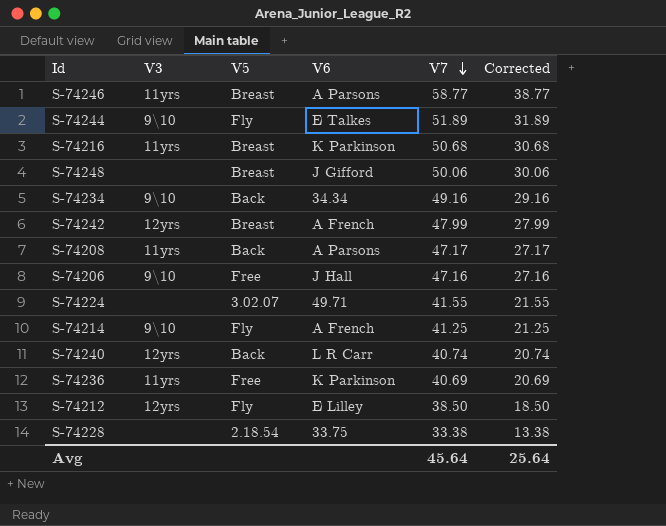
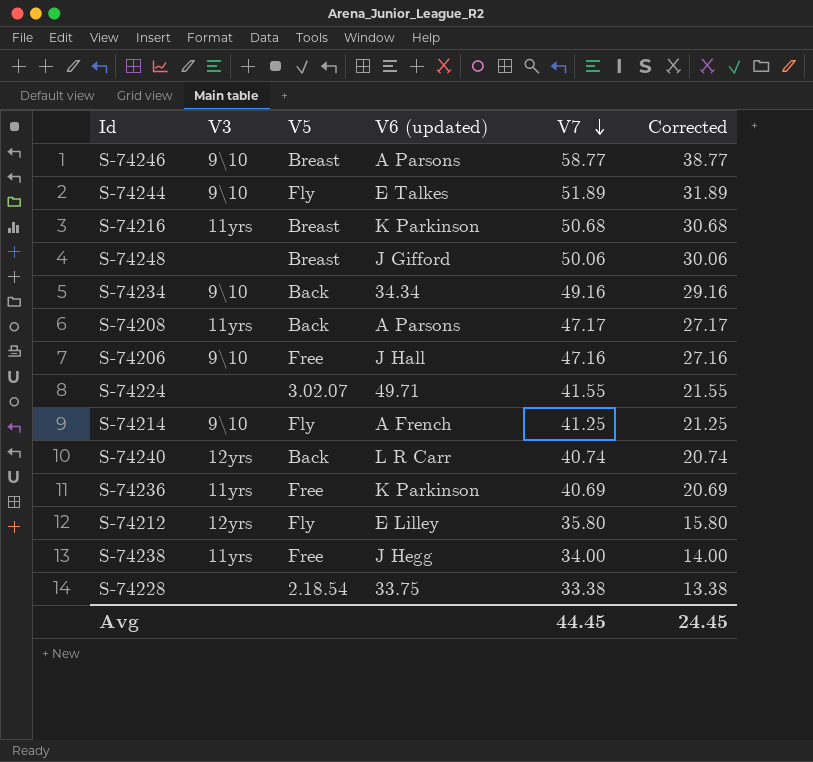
column name: V6 -> V6 (updated)
row S-74242: 12yrs | Breast | A French | 47.99 | 27.99 -> none
S-74246 | V3: 11yrs -> 9\10
S-74212 | V7: 38.50 -> 35.80
S-74212 | Corrected: 18.50 -> 15.80
row S-74238: none -> 11yrs | Free | J Hegg | 34.00 | 14.00
Avg | V7: 45.64 -> 44.45
Avg | Corrected: 25.64 -> 24.45

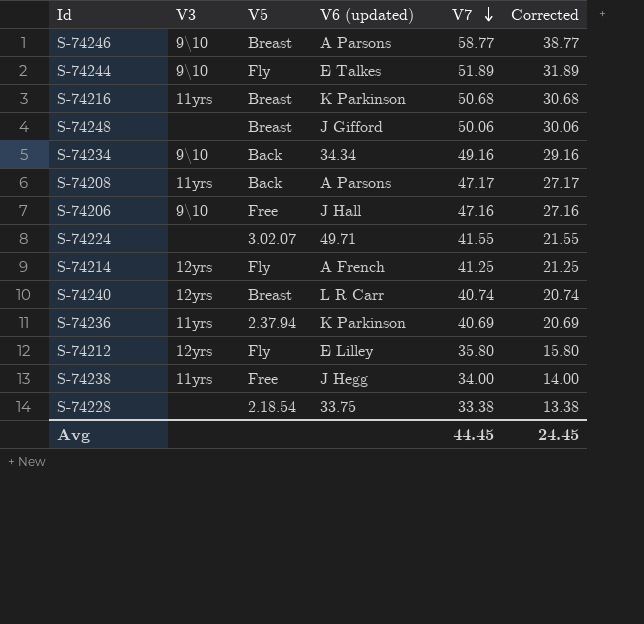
S-74214 | V3: 9\10 -> 12yrs
S-74240 | V5: Back -> Breast
S-74236 | V5: Free -> 2.37.94

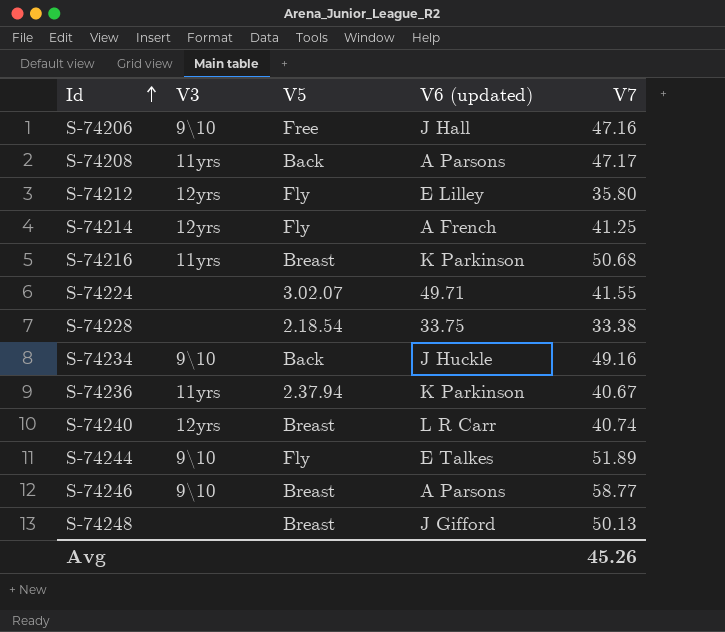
row order: V7 descending -> Id ascending
column Corrected | formula: [V7] - 20 -> none
row S-74238: 11yrs | Free | J Hegg | 34.00 | 14.00 -> none
S-74234 | V6 (updated): 34.34 -> J Huckle
S-74236 | V7: 40.69 -> 40.67
S-74248 | V7: 50.06 -> 50.13
Avg | V7: 44.45 -> 45.26

